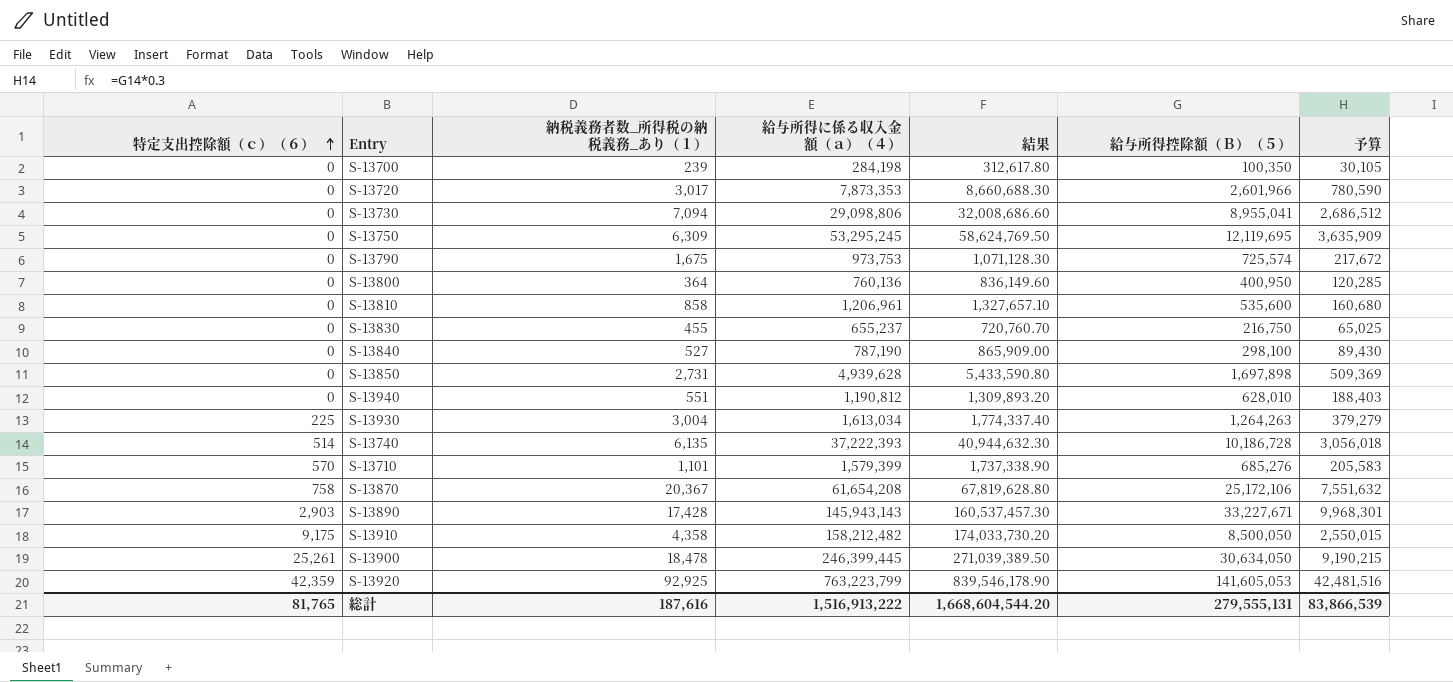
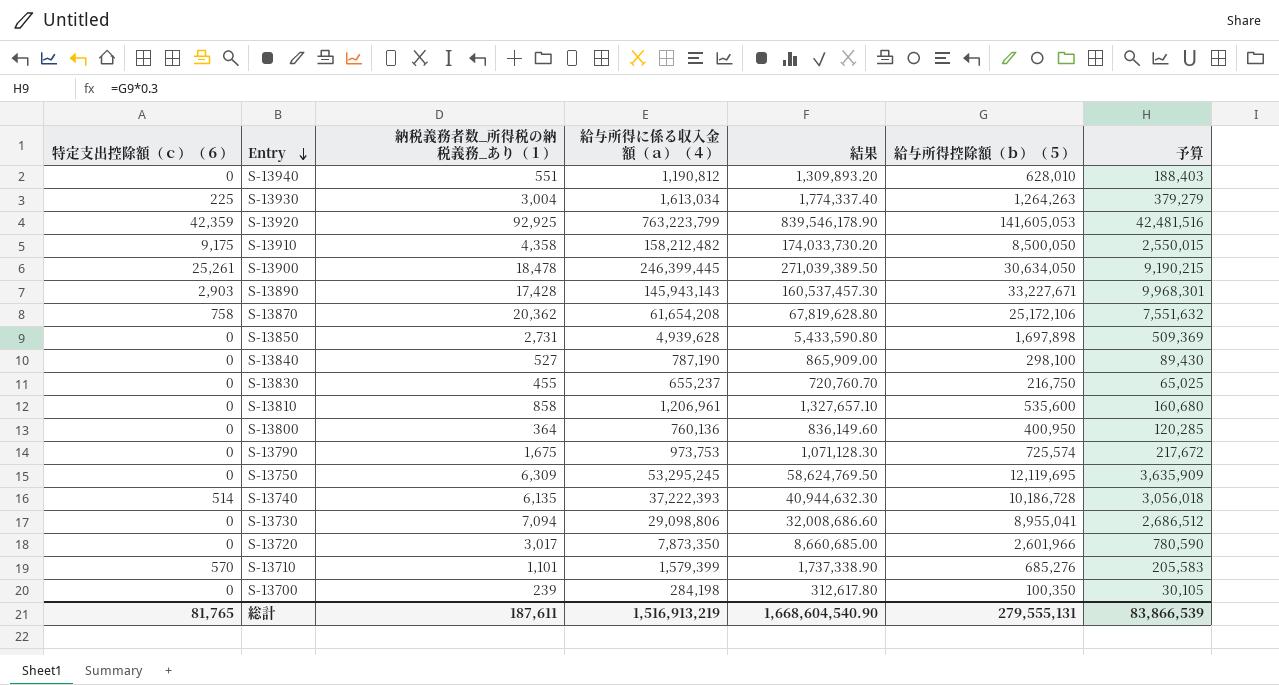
row order: 特定支出控除額（ｃ）（６） ascending -> Entry descending
column name: 給与所得控除額（Ｂ）（５） -> 給与所得控除額（ｂ）（５）
S-13870 | 納税義務者数_所得税の納税義務_あり（１）: 20,367 -> 20,362
S-13720 | 給与所得に係る収入金額（ａ）（４）: 7,873,353 -> 7,873,350
S-13720 | 結果: 8,660,688.30 -> 8,660,685.00
総計 | 納税義務者数_所得税の納税義務_あり（１）: 187,616 -> 187,611
総計 | 給与所得に係る収入金額（ａ）（４）: 1,516,913,222 -> 1,516,913,219
総計 | 結果: 1,668,604,544.20 -> 1,668,604,540.90

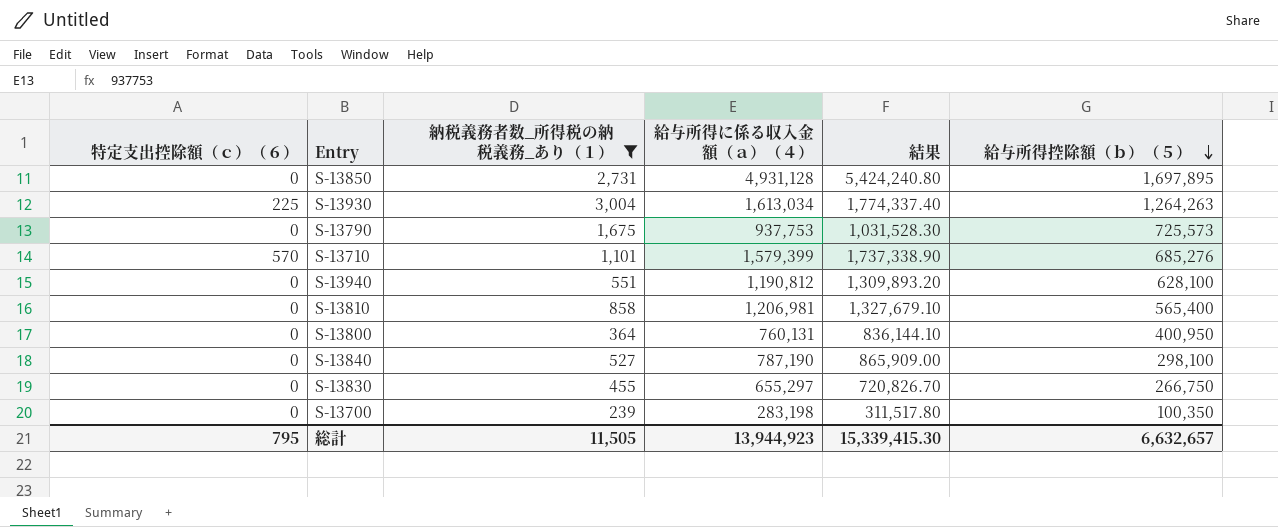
filter: none -> 納税義務者数_所得税の納税義務_あり（１） <= 3,004
row order: Entry descending -> 給与所得控除額（ｂ）（５） descending
column 予算 | formula: [給与所得控除額（ｂ）（５）] * 0.3 -> none
S-13850 | 給与所得に係る収入金額（ａ）（４）: 4,939,628 -> 4,931,128
S-13850 | 結果: 5,433,590.80 -> 5,424,240.80
S-13850 | 給与所得控除額（ｂ）（５）: 1,697,898 -> 1,697,895
S-13790 | 給与所得に係る収入金額（ａ）（４）: 973,753 -> 937,753
S-13790 | 結果: 1,071,128.30 -> 1,031,528.30
S-13790 | 給与所得控除額（ｂ）（５）: 725,574 -> 725,573
S-13940 | 給与所得控除額（ｂ）（５）: 628,010 -> 628,100
S-13810 | 給与所得に係る収入金額（ａ）（４）: 1,206,961 -> 1,206,981
S-13810 | 結果: 1,327,657.10 -> 1,327,679.10
S-13810 | 給与所得控除額（ｂ）（５）: 535,600 -> 565,400
S-13800 | 給与所得に係る収入金額（ａ）（４）: 760,136 -> 760,131
S-13800 | 結果: 836,149.60 -> 836,144.10
S-13830 | 給与所得に係る収入金額（ａ）（４）: 655,237 -> 655,297
S-13830 | 結果: 720,760.70 -> 720,826.70
S-13830 | 給与所得控除額（ｂ）（５）: 216,750 -> 266,750
S-13700 | 給与所得に係る収入金額（ａ）（４）: 284,198 -> 283,198
S-13700 | 結果: 312,617.80 -> 311,517.80
総計 | 特定支出控除額（ｃ）（６）: 81,765 -> 795
総計 | 納税義務者数_所得税の納税義務_あり（１）: 187,611 -> 11,505
総計 | 給与所得に係る収入金額（ａ）（４）: 1,516,913,219 -> 13,944,923
総計 | 結果: 1,668,604,540.90 -> 15,339,415.30
総計 | 給与所得控除額（ｂ）（５）: 279,555,131 -> 6,632,657

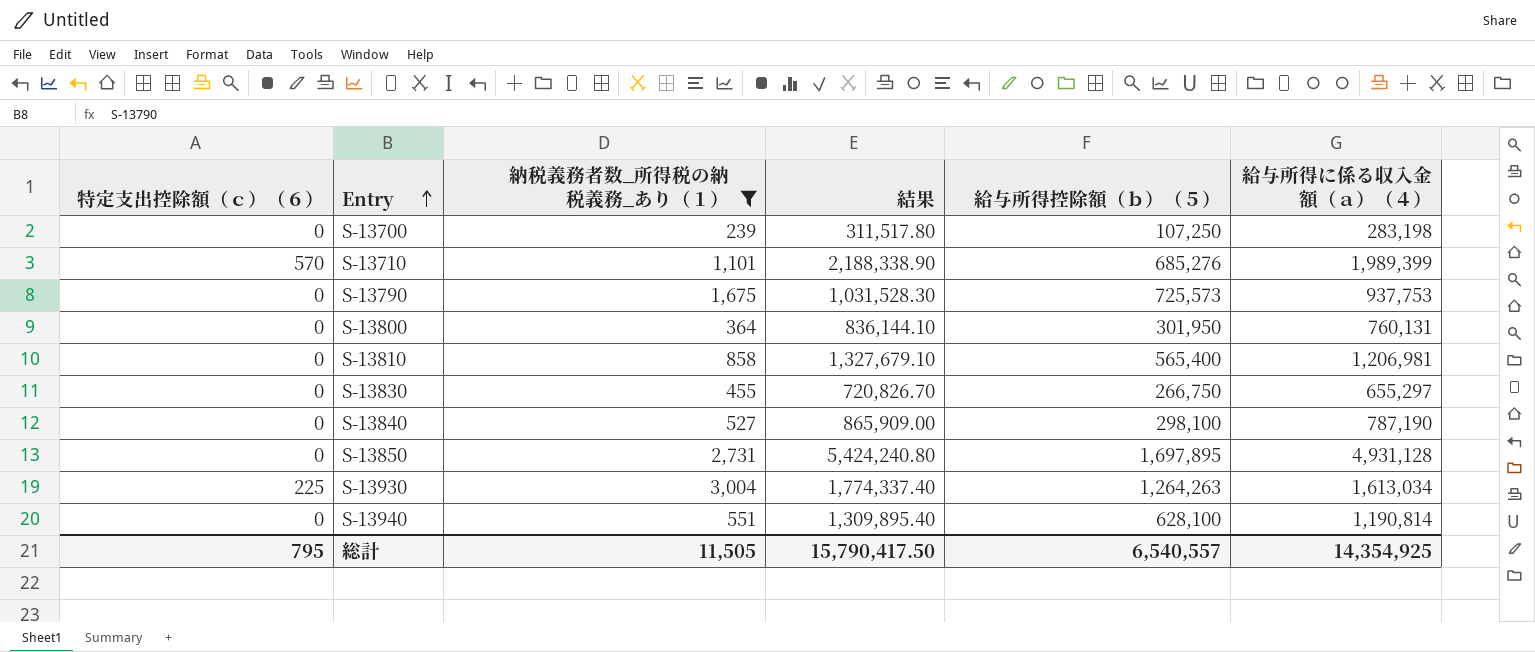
row order: 給与所得控除額（ｂ）（５） descending -> Entry ascending
column 給与所得に係る収入金額（ａ）（４） | position: 4 -> 6
S-13700 | 給与所得控除額（ｂ）（５）: 100,350 -> 107,250
S-13710 | 結果: 1,737,338.90 -> 2,188,338.90
S-13710 | 給与所得に係る収入金額（ａ）（４）: 1,579,399 -> 1,989,399
S-13800 | 給与所得控除額（ｂ）（５）: 400,950 -> 301,950
S-13940 | 結果: 1,309,893.20 -> 1,309,895.40
S-13940 | 給与所得に係る収入金額（ａ）（４）: 1,190,812 -> 1,190,814
総計 | 結果: 15,339,415.30 -> 15,790,417.50
総計 | 給与所得控除額（ｂ）（５）: 6,632,657 -> 6,540,557
総計 | 給与所得に係る収入金額（ａ）（４）: 13,944,923 -> 14,354,925

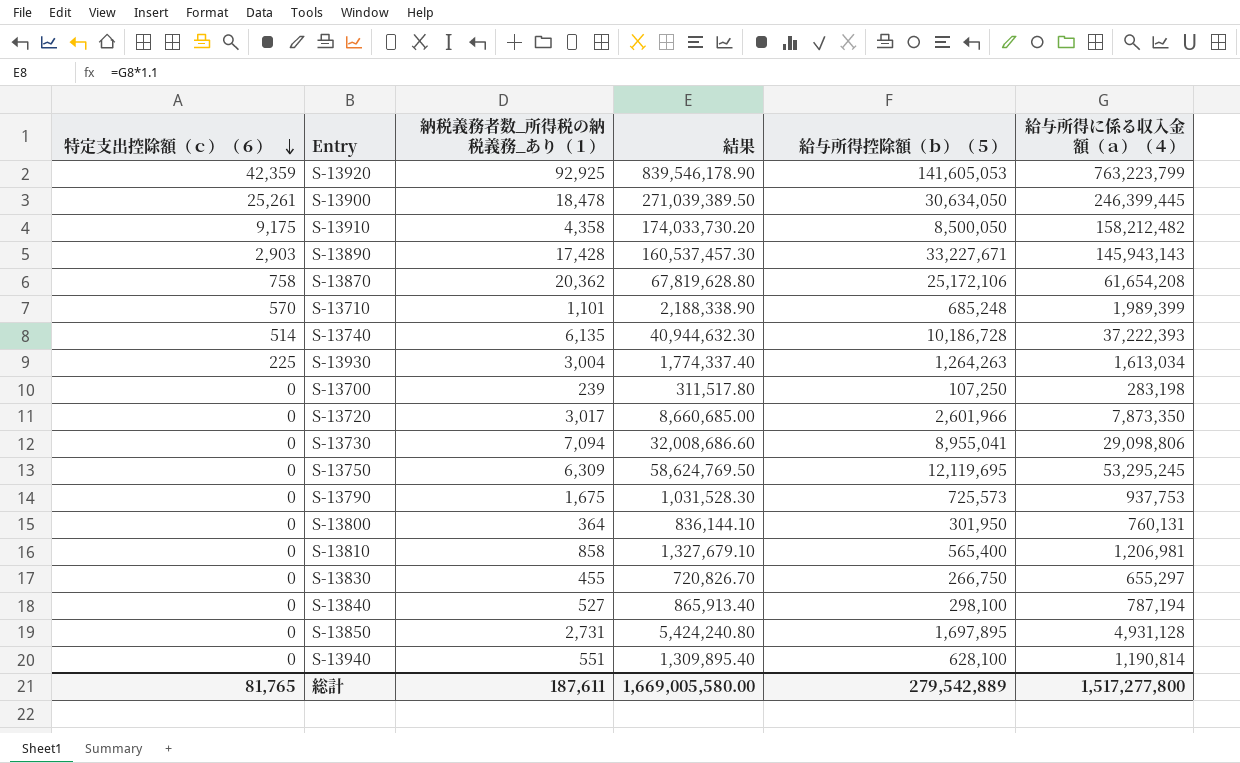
filter: 納税義務者数_所得税の納税義務_あり（１） <= 3,004 -> none
row order: Entry ascending -> 特定支出控除額（ｃ）（６） descending
S-13710 | 給与所得控除額（ｂ）（５）: 685,276 -> 685,248
S-13840 | 結果: 865,909.00 -> 865,913.40
S-13840 | 給与所得に係る収入金額（ａ）（４）: 787,190 -> 787,194
総計 | 特定支出控除額（ｃ）（６）: 795 -> 81,765
総計 | 納税義務者数_所得税の納税義務_あり（１）: 11,505 -> 187,611
総計 | 結果: 15,790,417.50 -> 1,669,005,580.00
総計 | 給与所得控除額（ｂ）（５）: 6,540,557 -> 279,542,889
総計 | 給与所得に係る収入金額（ａ）（４）: 14,354,925 -> 1,517,277,800

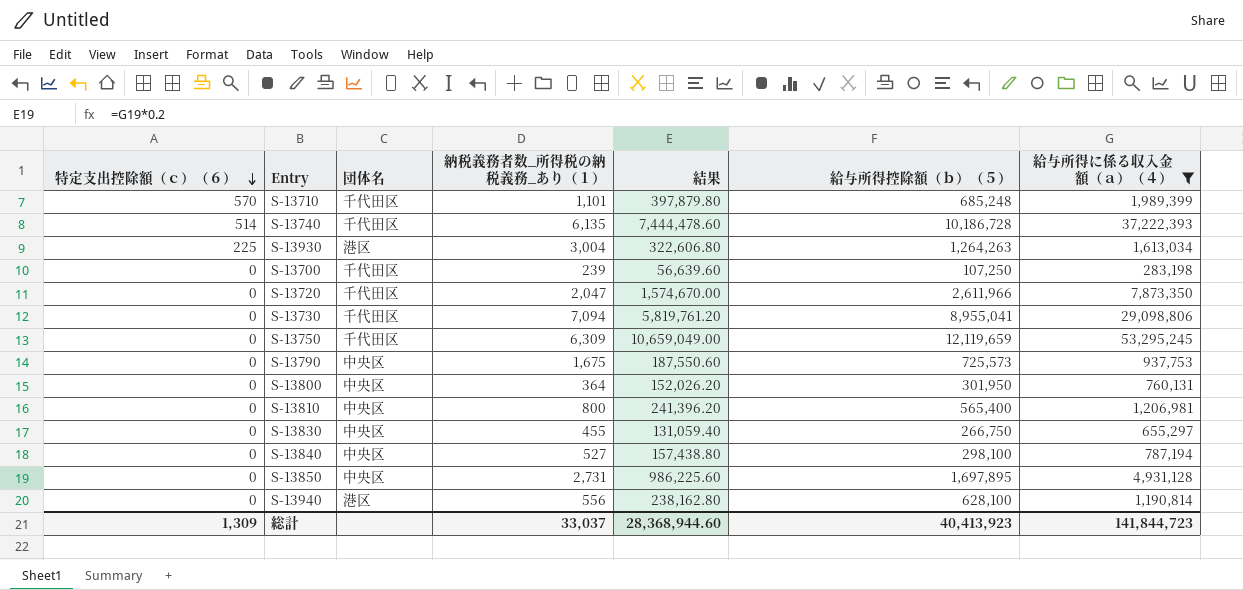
filter: none -> 給与所得に係る収入金額（ａ）（４） <= 53,295,245
column 団体名 | position: none -> 3
column 結果 | formula: [給与所得に係る収入金額（ａ）（４）] * 1.1 -> [給与所得に係る収入金額（ａ）（４）] * 0.2
S-13720 | 納税義務者数_所得税の納税義務_あり（１）: 3,017 -> 2,047
S-13720 | 給与所得控除額（ｂ）（５）: 2,601,966 -> 2,611,966
S-13750 | 給与所得控除額（ｂ）（５）: 12,119,695 -> 12,119,659
S-13810 | 納税義務者数_所得税の納税義務_あり（１）: 858 -> 800
S-13940 | 納税義務者数_所得税の納税義務_あり（１）: 551 -> 556
総計 | 特定支出控除額（ｃ）（６）: 81,765 -> 1,309
総計 | 納税義務者数_所得税の納税義務_あり（１）: 187,611 -> 33,037
総計 | 結果: 1,669,005,580.00 -> 28,368,944.60
総計 | 給与所得控除額（ｂ）（５）: 279,542,889 -> 40,413,923
総計 | 給与所得に係る収入金額（ａ）（４）: 1,517,277,800 -> 141,844,723

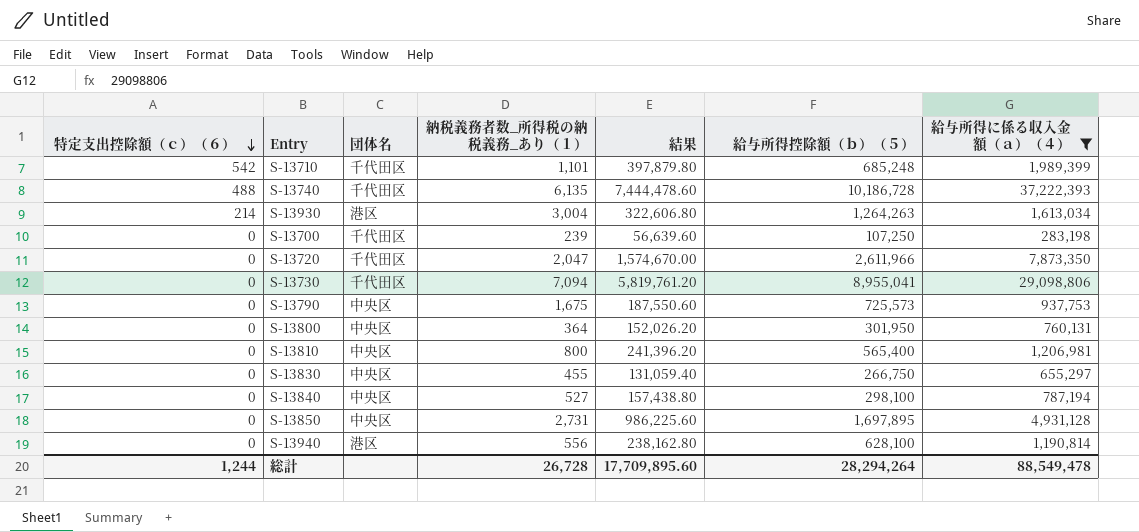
row S-13750: 0 | 千代田区 | 6,309 | 10,659,049.00 | 12,119,659 | 53,295,245 -> none
S-13710 | 特定支出控除額（ｃ）（６）: 570 -> 542
S-13740 | 特定支出控除額（ｃ）（６）: 514 -> 488
S-13930 | 特定支出控除額（ｃ）（６）: 225 -> 214
総計 | 特定支出控除額（ｃ）（６）: 1,309 -> 1,244
総計 | 納税義務者数_所得税の納税義務_あり（１）: 33,037 -> 26,728
総計 | 結果: 28,368,944.60 -> 17,709,895.60
総計 | 給与所得控除額（ｂ）（５）: 40,413,923 -> 28,294,264
総計 | 給与所得に係る収入金額（ａ）（４）: 141,844,723 -> 88,549,478

